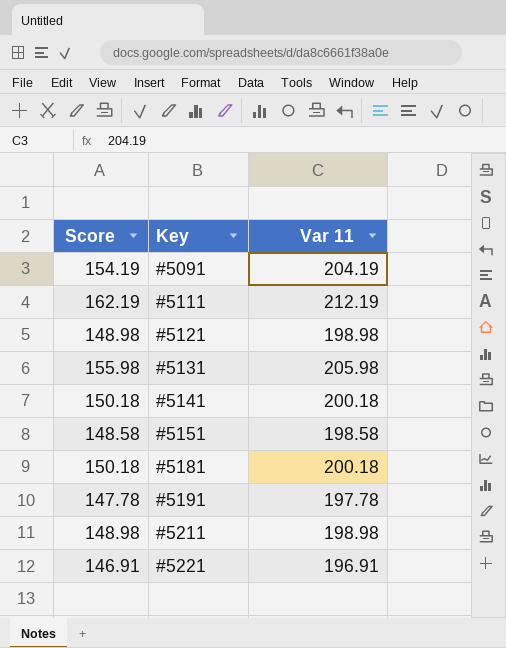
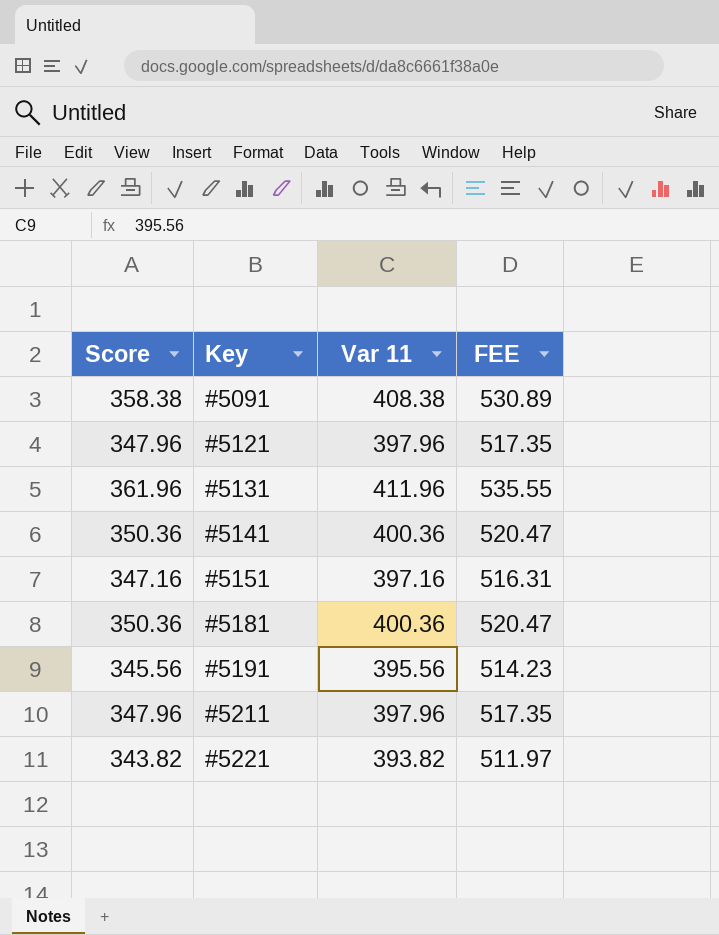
column FEE | formula: none -> [Var 11] * 1.3
row #5111: 162.19 | 212.19 -> none
#5091 | Score: 154.19 -> 358.38
#5091 | Var 11: 204.19 -> 408.38
#5121 | Score: 148.98 -> 347.96
#5121 | Var 11: 198.98 -> 397.96
#5131 | Score: 155.98 -> 361.96
#5131 | Var 11: 205.98 -> 411.96
#5141 | Score: 150.18 -> 350.36
#5141 | Var 11: 200.18 -> 400.36
#5151 | Score: 148.58 -> 347.16
#5151 | Var 11: 198.58 -> 397.16
#5181 | Score: 150.18 -> 350.36
#5181 | Var 11: 200.18 -> 400.36
#5191 | Score: 147.78 -> 345.56
#5191 | Var 11: 197.78 -> 395.56
#5211 | Score: 148.98 -> 347.96
#5211 | Var 11: 198.98 -> 397.96
#5221 | Score: 146.91 -> 343.82
#5221 | Var 11: 196.91 -> 393.82

